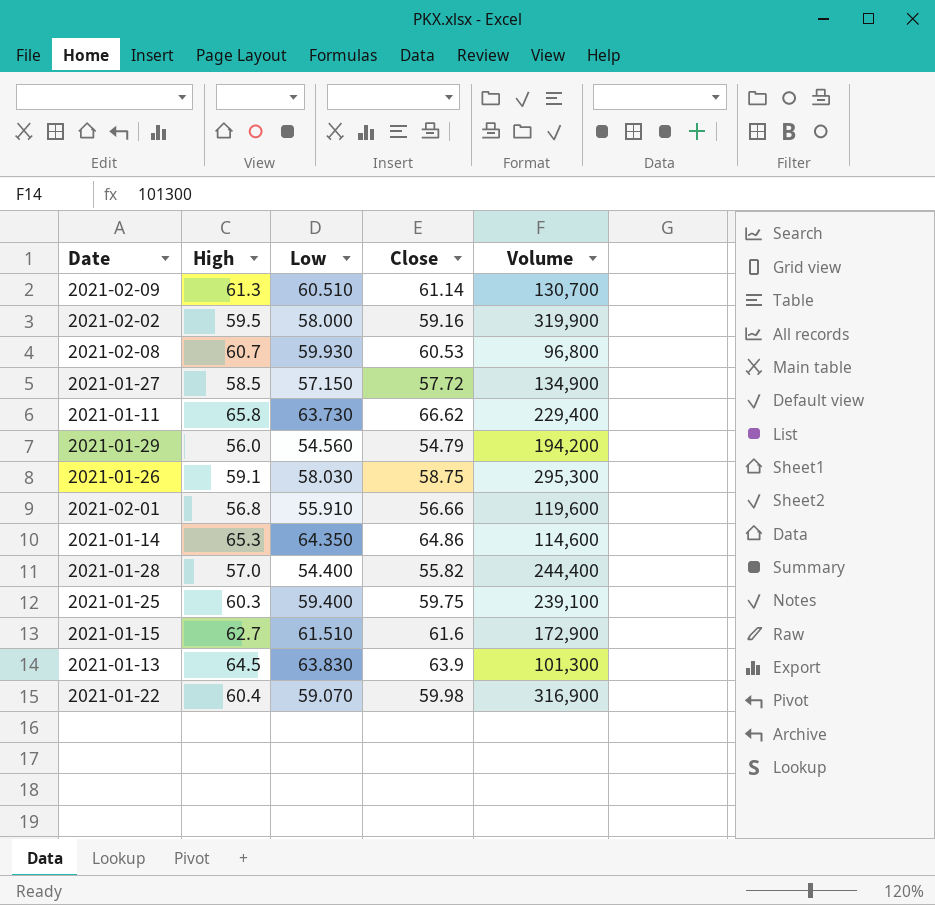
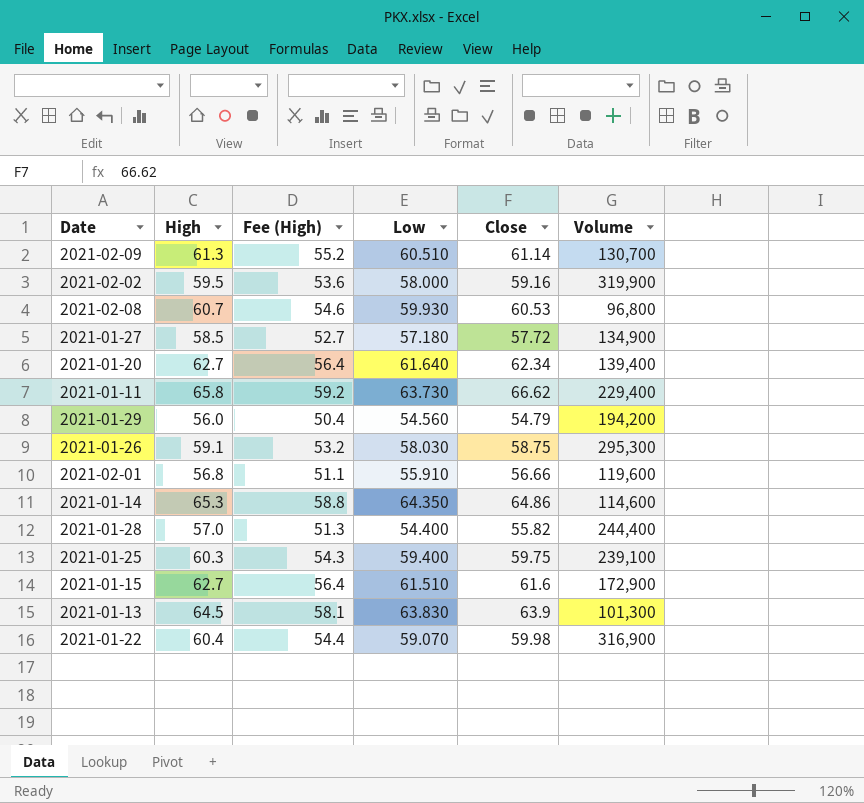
column Fee (High) | formula: none -> [High] * 0.9
2021-01-27 | Low: 57.150 -> 57.180
row 2021-01-20: none -> 62.7 | 56.4 | 61.640 | 62.34 | 139,400

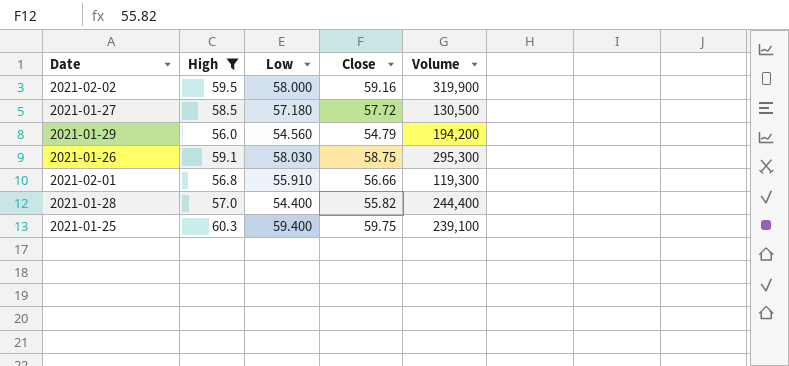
filter: none -> High <= 60.3
column Fee (High) | formula: [High] * 0.9 -> none
2021-01-27 | Volume: 134,900 -> 130,500
2021-02-01 | Volume: 119,600 -> 119,300

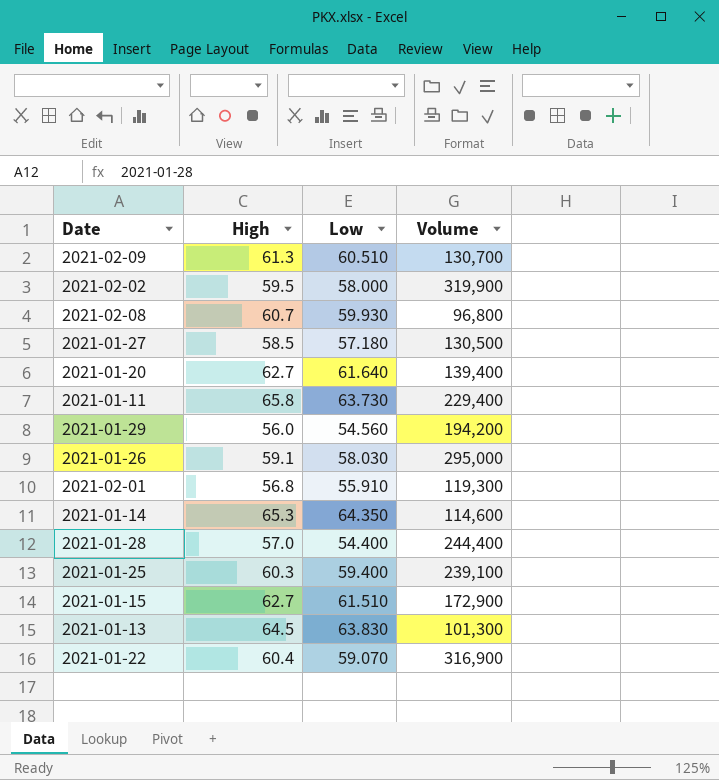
filter: High <= 60.3 -> none
column Close | position: 4 -> none
2021-01-26 | Volume: 295,300 -> 295,000

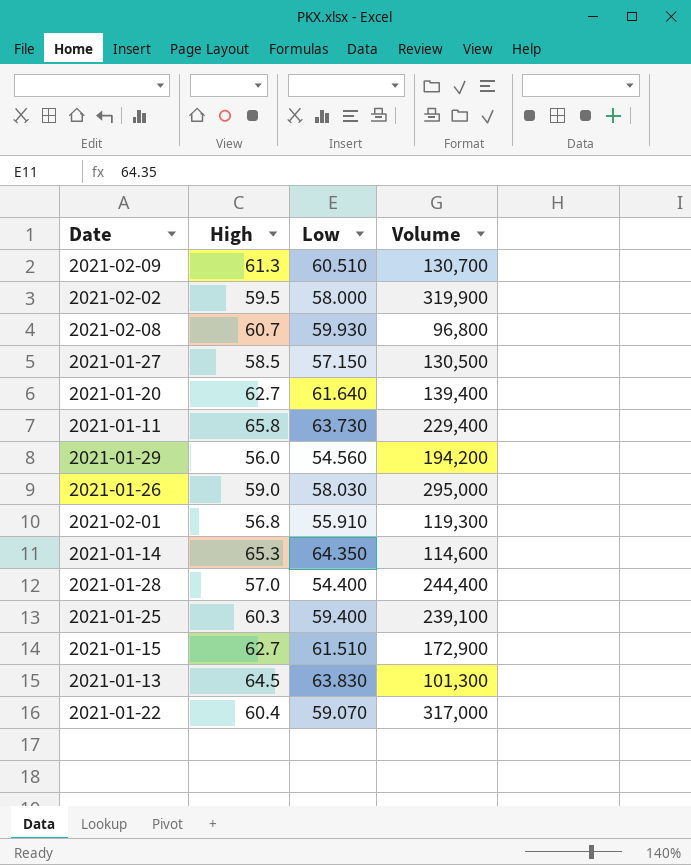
2021-01-27 | Low: 57.180 -> 57.150
2021-01-26 | High: 59.1 -> 59.0
2021-01-22 | Volume: 316,900 -> 317,000

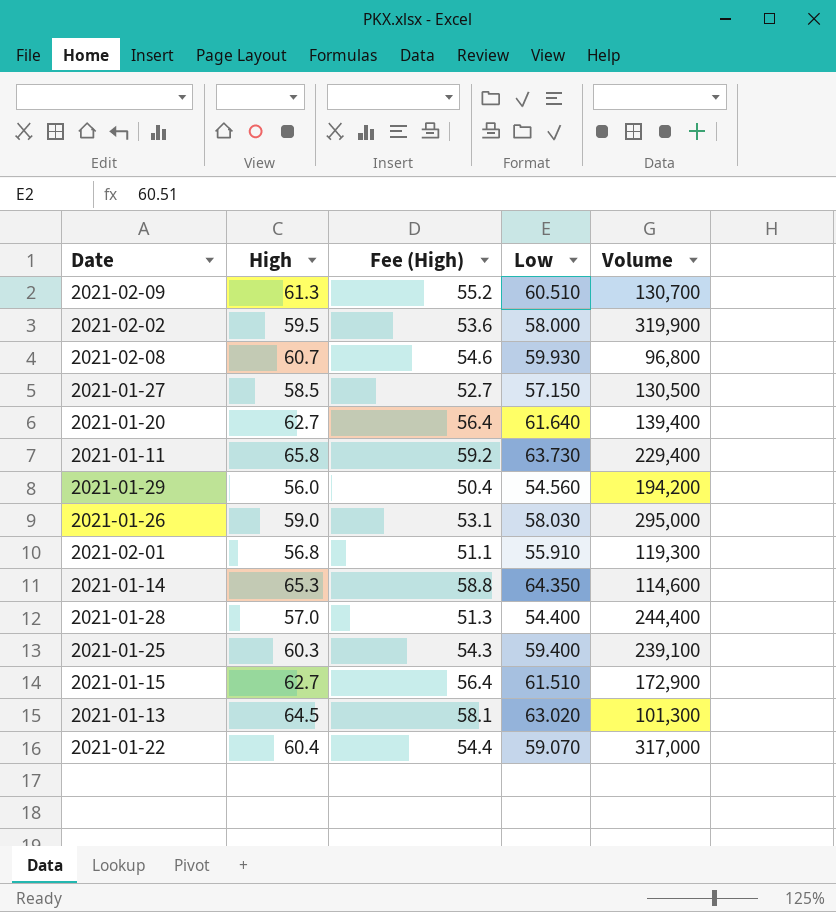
column Fee (High) | formula: none -> [High] * 0.9
2021-01-13 | Low: 63.830 -> 63.020

